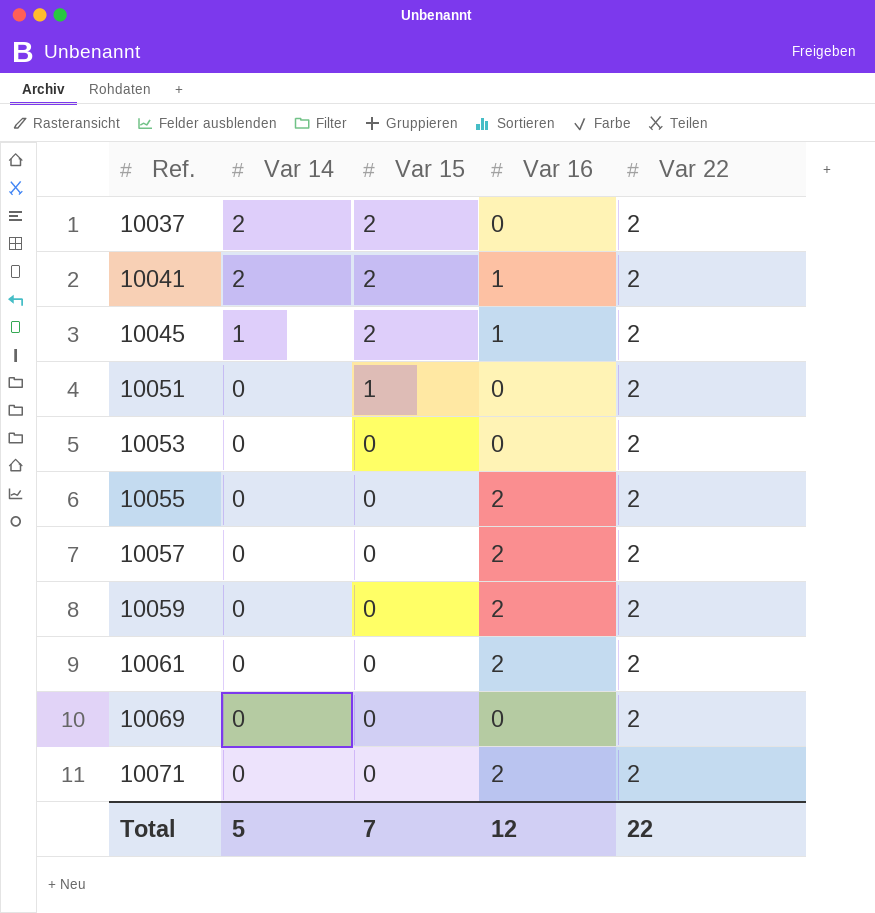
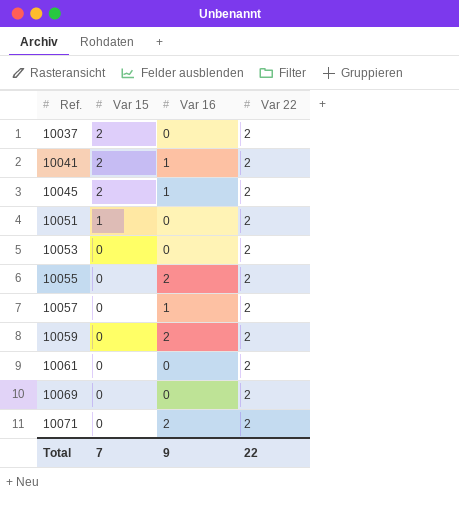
column Var 14 | position: 2 -> none
10057 | Var 16: 2 -> 1
10061 | Var 16: 2 -> 0
Total | Var 16: 12 -> 9

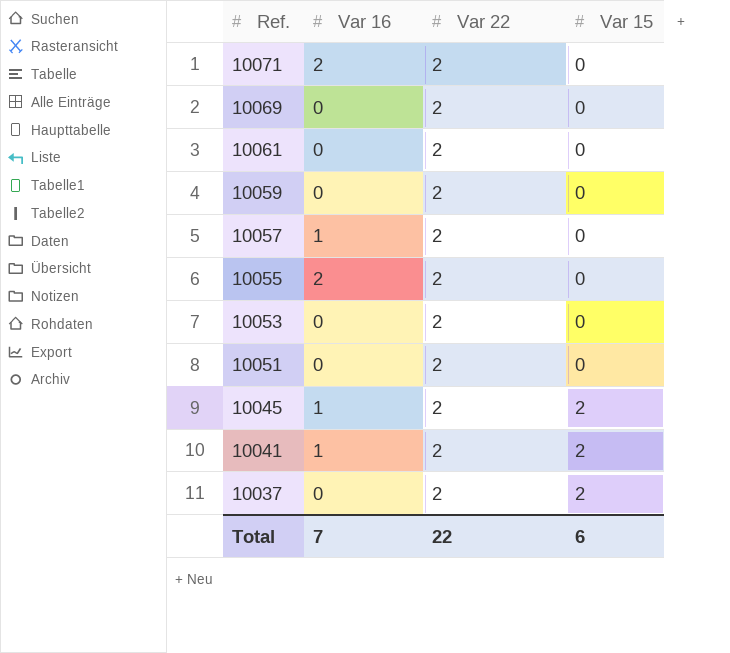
row order: Ref. ascending -> Ref. descending
column Var 15 | position: 2 -> 4
10059 | Var 16: 2 -> 0
10051 | Var 15: 1 -> 0
Total | Var 16: 9 -> 7
Total | Var 15: 7 -> 6

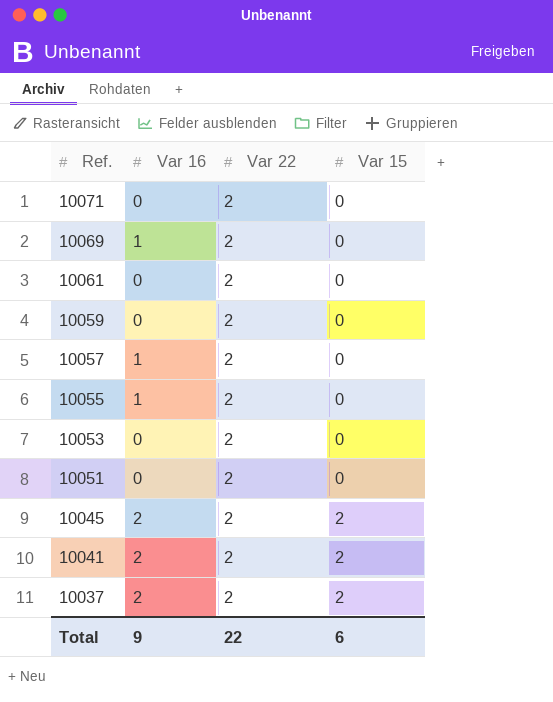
10071 | Var 16: 2 -> 0
10069 | Var 16: 0 -> 1
10055 | Var 16: 2 -> 1
10045 | Var 16: 1 -> 2
10041 | Var 16: 1 -> 2
10037 | Var 16: 0 -> 2
Total | Var 16: 7 -> 9

